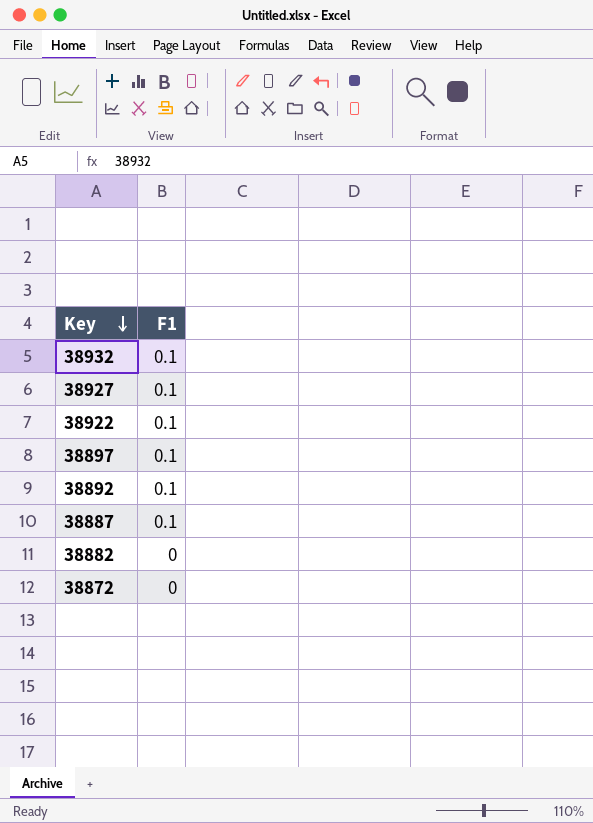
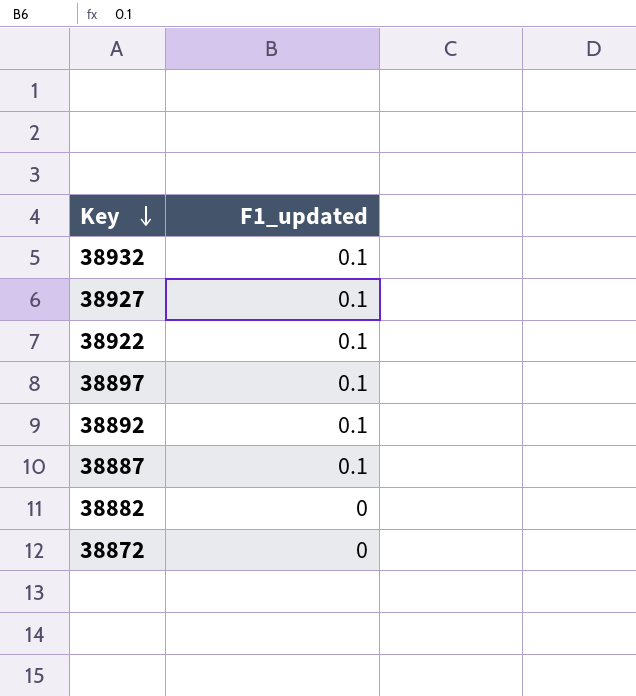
column name: F1 -> F1_updated

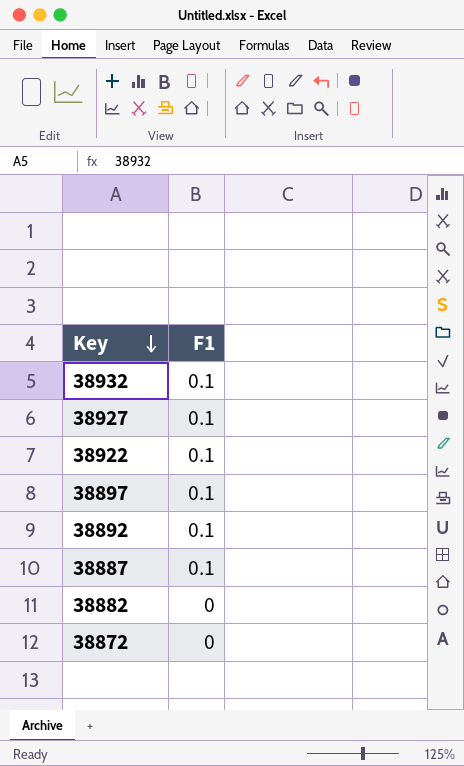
column name: F1_updated -> F1

